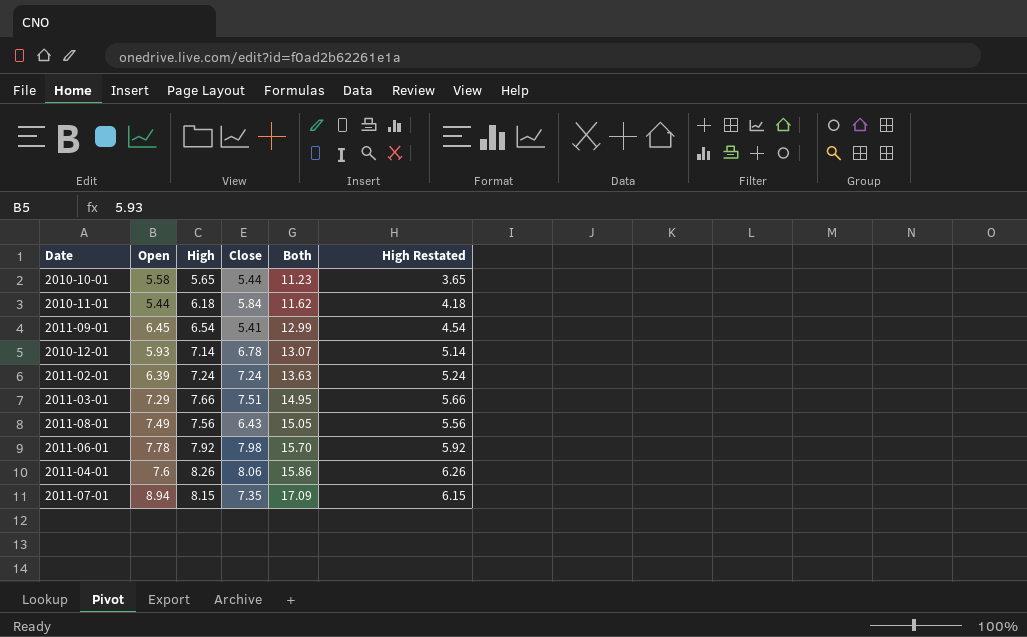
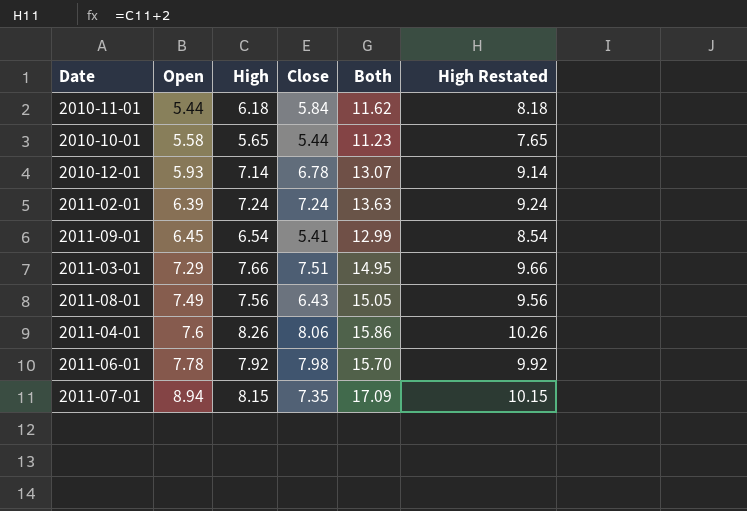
row order: Both ascending -> Open ascending
column High Restated | formula: [High] - 2 -> [High] + 2

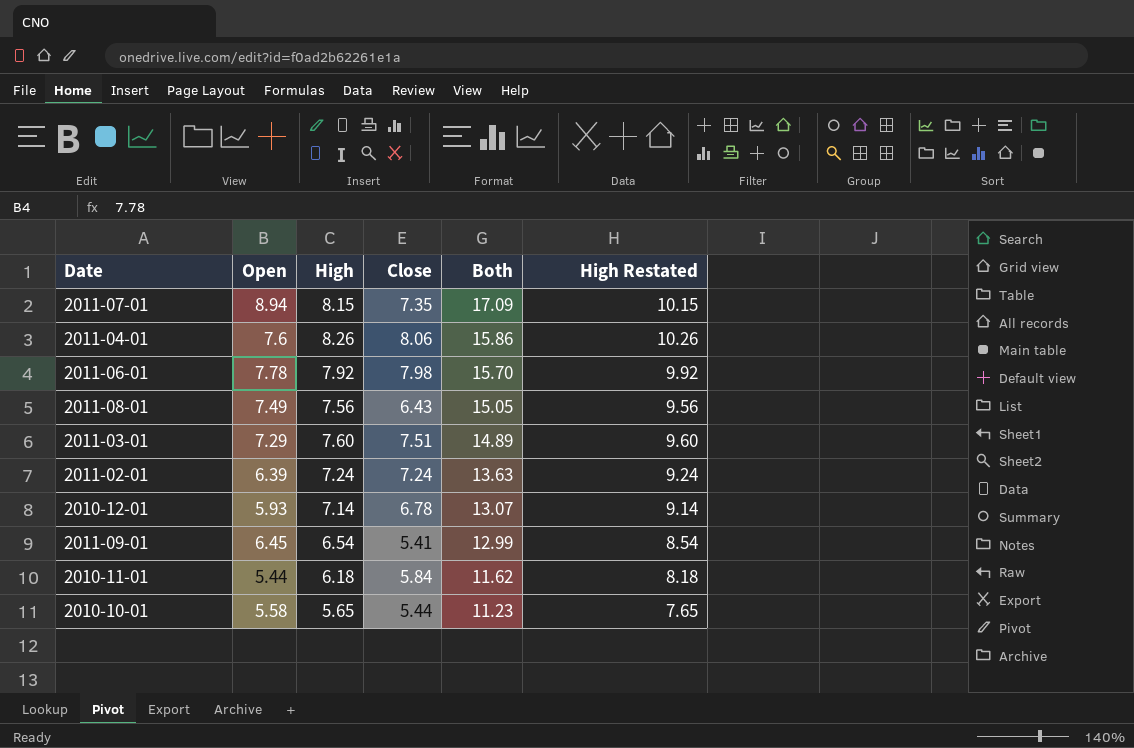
row order: Open ascending -> Both descending
2011-03-01 | High: 7.66 -> 7.60
2011-03-01 | Both: 14.95 -> 14.89
2011-03-01 | High Restated: 9.66 -> 9.60

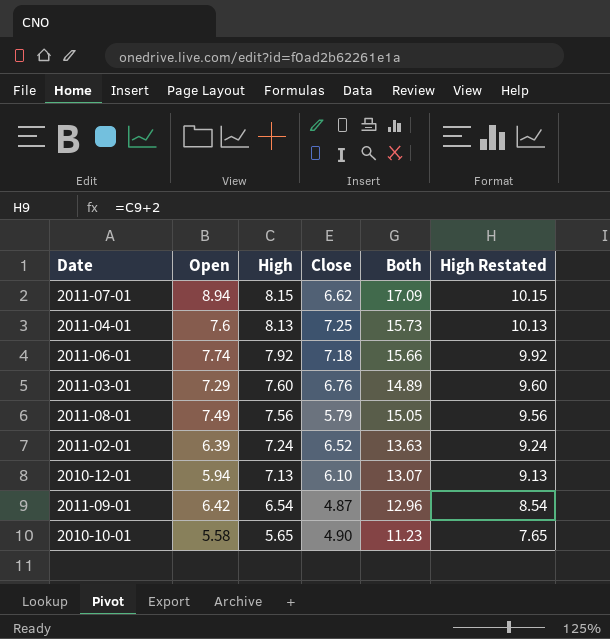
row order: Both descending -> High descending
row 2010-11-01: 5.44 | 6.18 | 5.84 | 11.62 | 8.18 -> none
2011-07-01 | Close: 7.35 -> 6.62
2011-04-01 | High: 8.26 -> 8.13
2011-04-01 | Close: 8.06 -> 7.25
2011-04-01 | Both: 15.86 -> 15.73
2011-04-01 | High Restated: 10.26 -> 10.13
2011-06-01 | Open: 7.78 -> 7.74
2011-06-01 | Close: 7.98 -> 7.18
2011-06-01 | Both: 15.70 -> 15.66
2011-03-01 | Close: 7.51 -> 6.76
2011-08-01 | Close: 6.43 -> 5.79
2011-02-01 | Close: 7.24 -> 6.52
2010-12-01 | Open: 5.93 -> 5.94
2010-12-01 | High: 7.14 -> 7.13
2010-12-01 | Close: 6.78 -> 6.10
2010-12-01 | High Restated: 9.14 -> 9.13
2011-09-01 | Open: 6.45 -> 6.42
2011-09-01 | Close: 5.41 -> 4.87
2011-09-01 | Both: 12.99 -> 12.96
2010-10-01 | Close: 5.44 -> 4.90

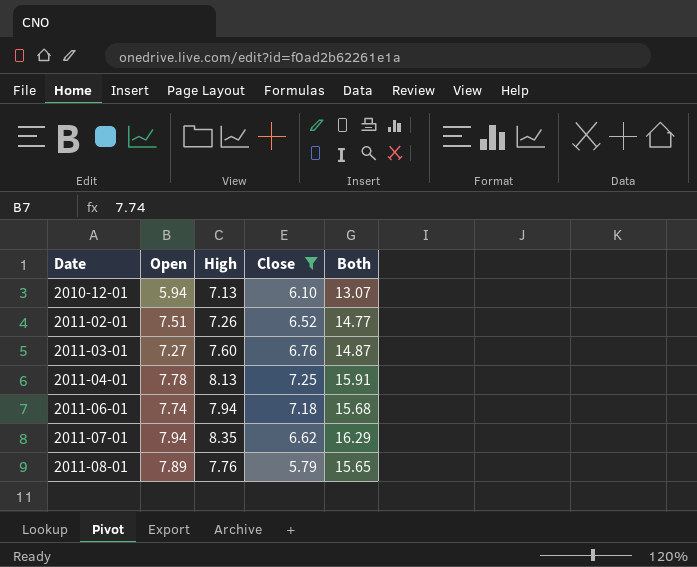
filter: none -> Close >= 5.79
row order: High descending -> Date ascending
column High Restated | formula: [High] + 2 -> none
2011-02-01 | Open: 6.39 -> 7.51
2011-02-01 | High: 7.24 -> 7.26
2011-02-01 | Both: 13.63 -> 14.77
2011-03-01 | Open: 7.29 -> 7.27
2011-03-01 | Both: 14.89 -> 14.87
2011-04-01 | Open: 7.6 -> 7.78
2011-04-01 | Both: 15.73 -> 15.91
2011-06-01 | High: 7.92 -> 7.94
2011-06-01 | Both: 15.66 -> 15.68
2011-07-01 | Open: 8.94 -> 7.94
2011-07-01 | High: 8.15 -> 8.35
2011-07-01 | Both: 17.09 -> 16.29
2011-08-01 | Open: 7.49 -> 7.89
2011-08-01 | High: 7.56 -> 7.76
2011-08-01 | Both: 15.05 -> 15.65

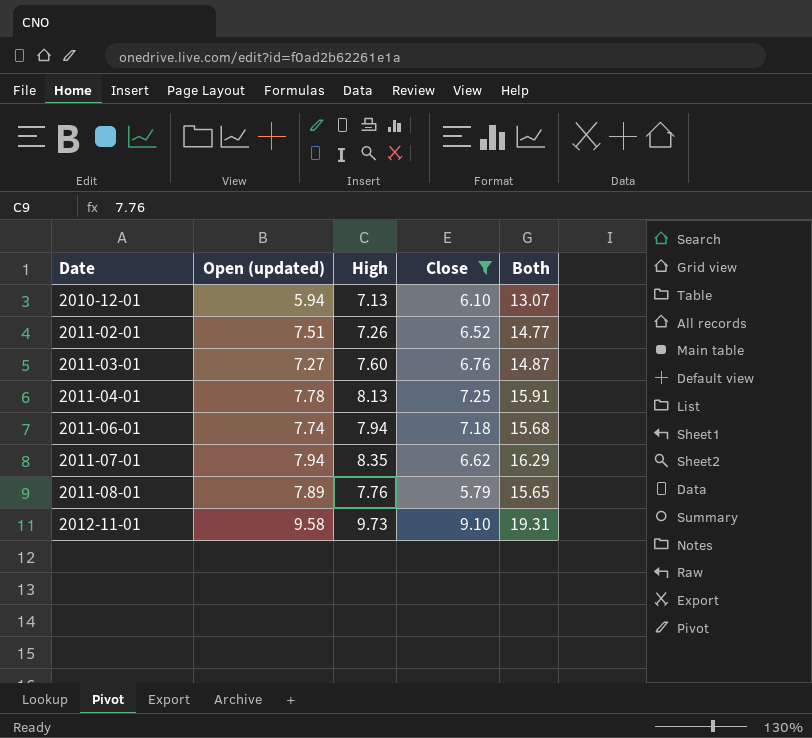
column name: Open -> Open (updated)
row 2012-11-01: none -> 9.58 | 9.73 | 9.10 | 19.31

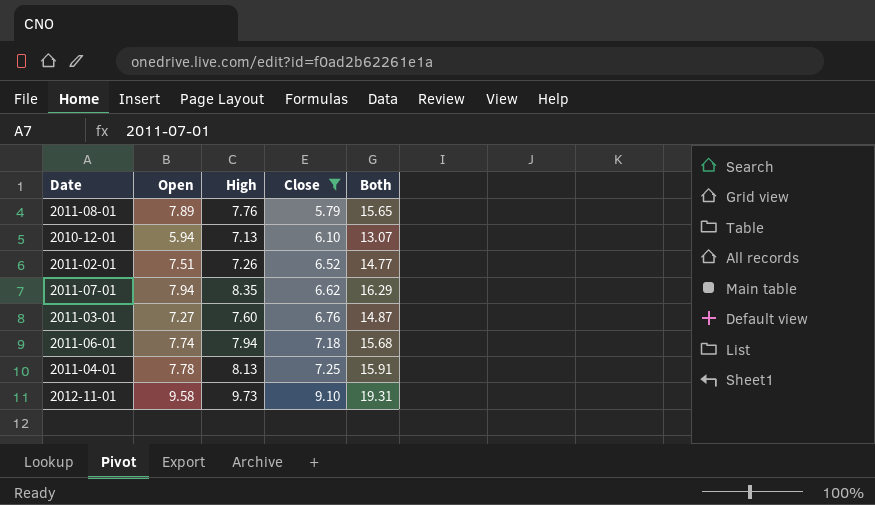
row order: Date ascending -> Close ascending
column name: Open (updated) -> Open

